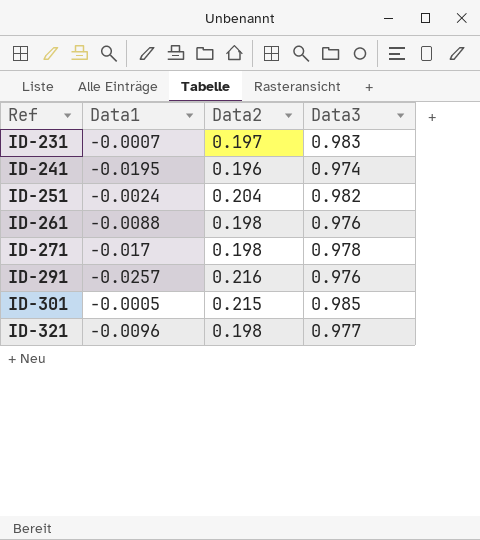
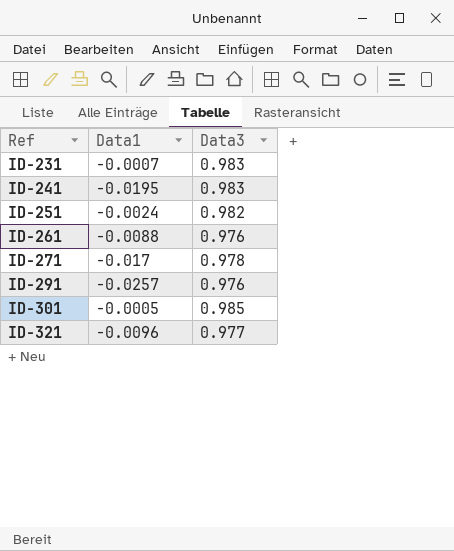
column Data2 | position: 3 -> none
ID-241 | Data3: 0.974 -> 0.983

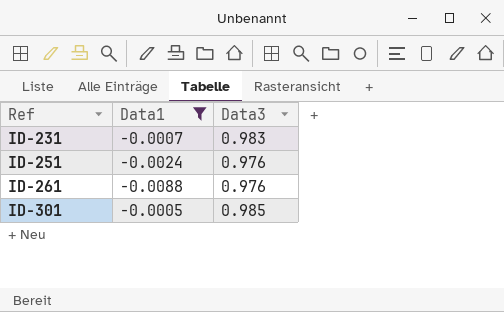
filter: none -> Data1 >= -0.0088
ID-251 | Data3: 0.982 -> 0.976

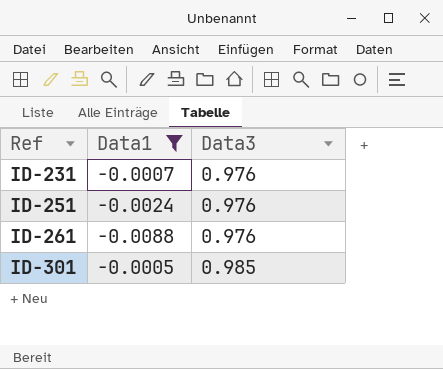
ID-231 | Data3: 0.983 -> 0.976

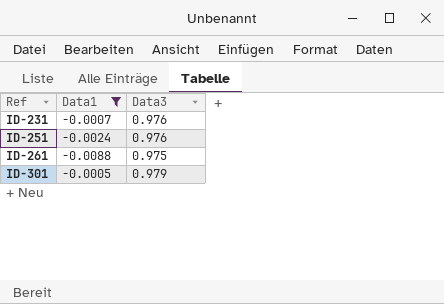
ID-261 | Data3: 0.976 -> 0.975
ID-301 | Data3: 0.985 -> 0.979

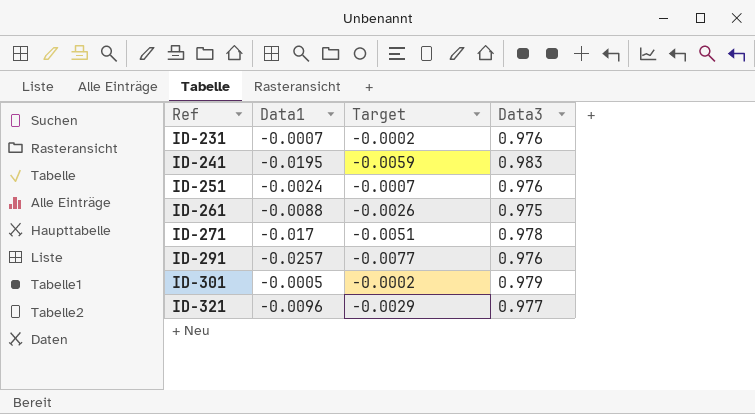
filter: Data1 >= -0.0088 -> none
column Target | formula: none -> [Data1] * 0.3

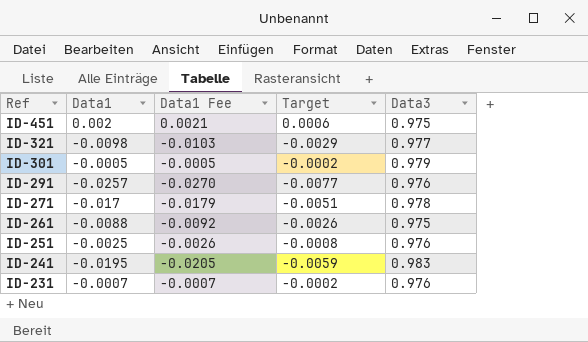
row order: Ref ascending -> Ref descending
column Data1 Fee | formula: none -> [Data1] * 1.05
row ID-451: none -> 0.002 | 0.0021 | 0.0006 | 0.975
ID-321 | Data1: -0.0096 -> -0.0098
ID-251 | Data1: -0.0024 -> -0.0025
ID-251 | Target: -0.0007 -> -0.0008

